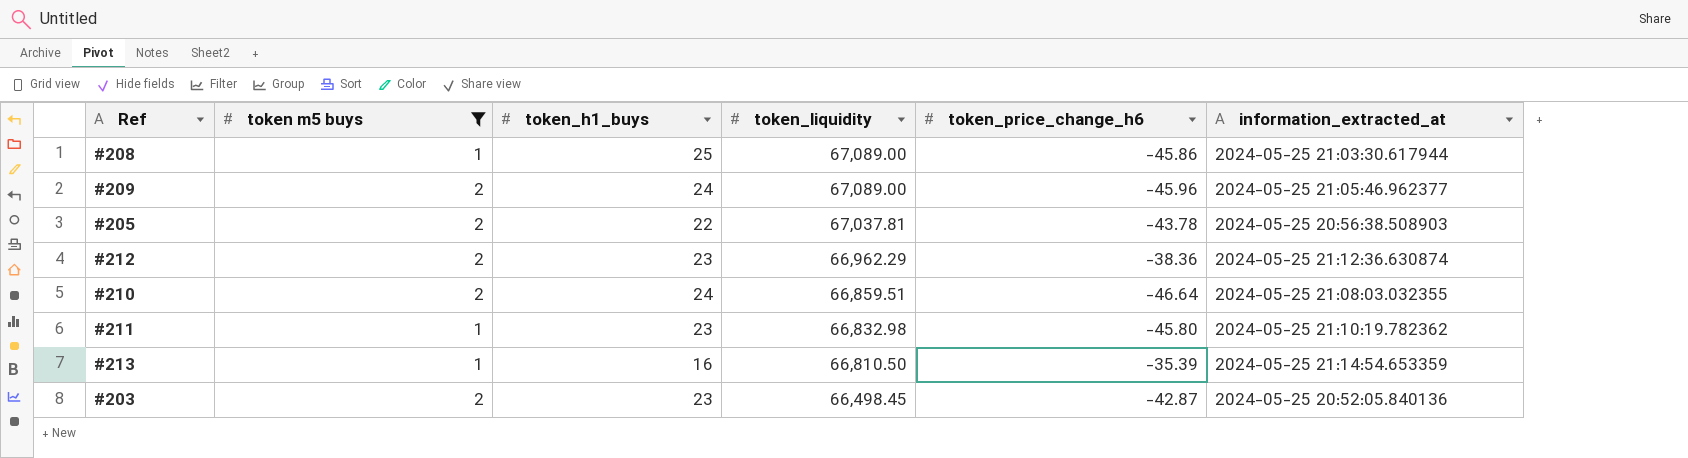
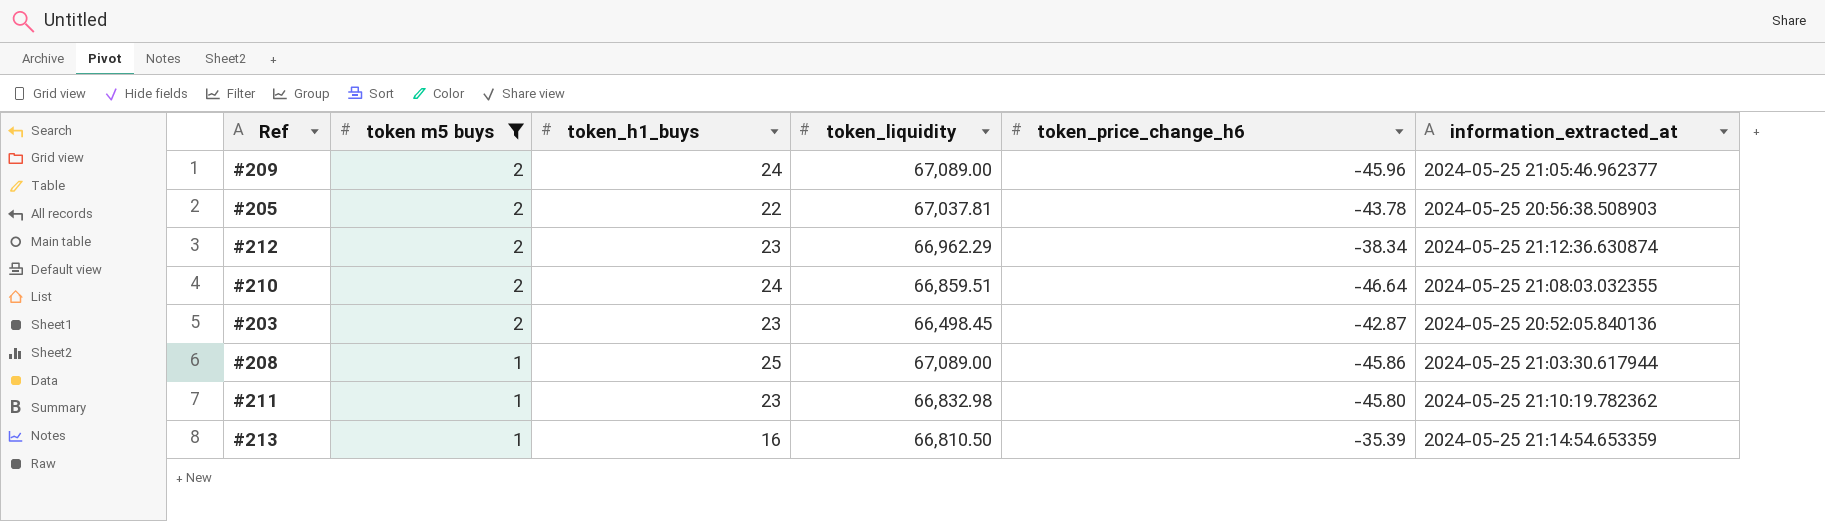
row order: token_liquidity descending -> token m5 buys descending
#212 | token_price_change_h6: -38.36 -> -38.34

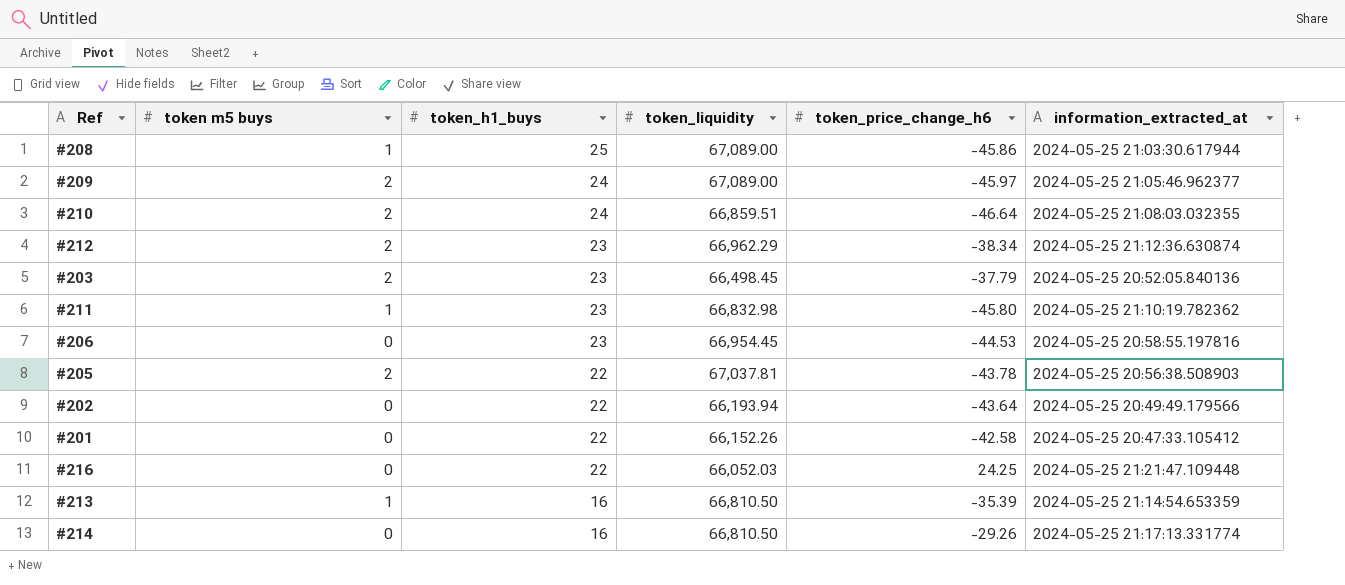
filter: token m5 buys != 0 -> none
row order: token m5 buys descending -> token_h1_buys descending
#209 | token_price_change_h6: -45.96 -> -45.97
#203 | token_price_change_h6: -42.87 -> -37.79

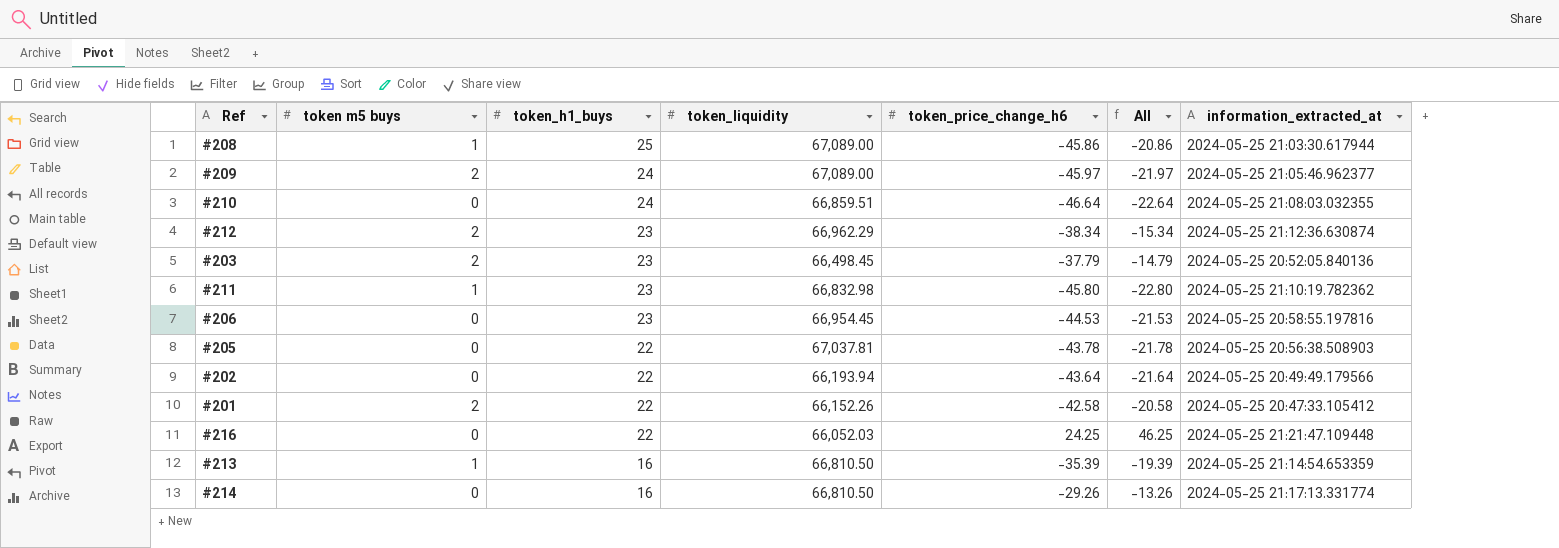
column All | formula: none -> [token_h1_buys] + [token_price_change_h6]
#210 | token m5 buys: 2 -> 0
#205 | token m5 buys: 2 -> 0
#201 | token m5 buys: 0 -> 2

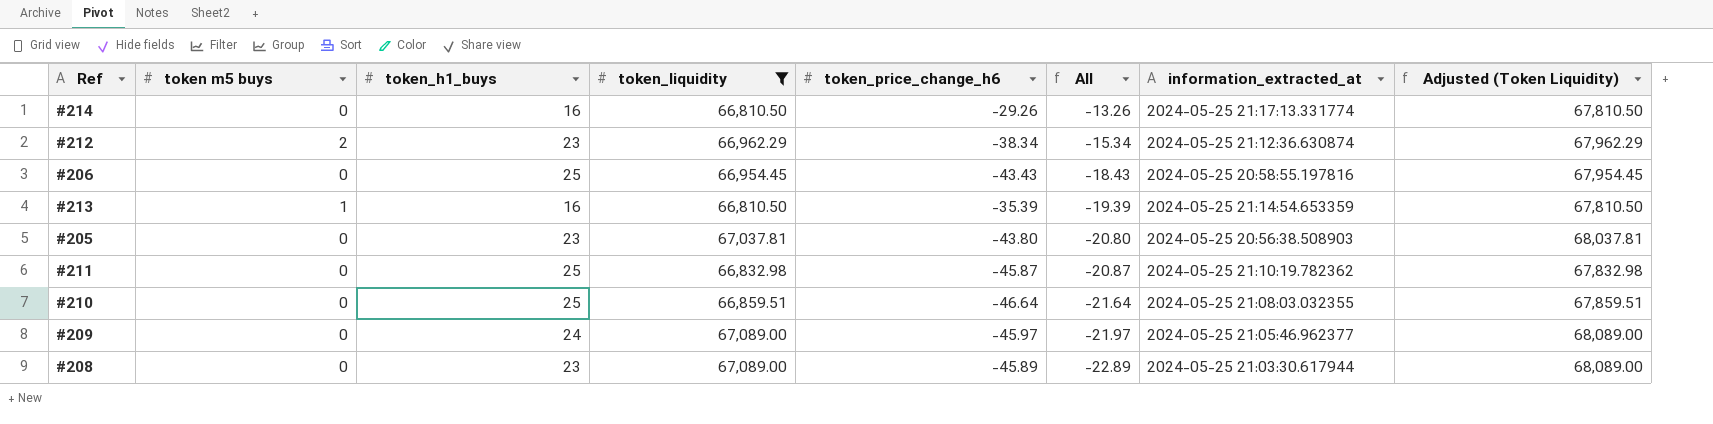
filter: none -> token_liquidity >= 66,810.50
row order: token_h1_buys descending -> All descending
column Adjusted (Token Liquidity) | formula: none -> [token_liquidity] + 1000
#206 | token_h1_buys: 23 -> 25
#206 | token_price_change_h6: -44.53 -> -43.43
#206 | All: -21.53 -> -18.43
#205 | token_h1_buys: 22 -> 23
#205 | token_price_change_h6: -43.78 -> -43.80
#205 | All: -21.78 -> -20.80
#211 | token m5 buys: 1 -> 0
#211 | token_h1_buys: 23 -> 25
#211 | token_price_change_h6: -45.80 -> -45.87
#211 | All: -22.80 -> -20.87
#210 | token_h1_buys: 24 -> 25
#210 | All: -22.64 -> -21.64
#209 | token m5 buys: 2 -> 0
#208 | token m5 buys: 1 -> 0
#208 | token_h1_buys: 25 -> 23
#208 | token_price_change_h6: -45.86 -> -45.89
#208 | All: -20.86 -> -22.89

